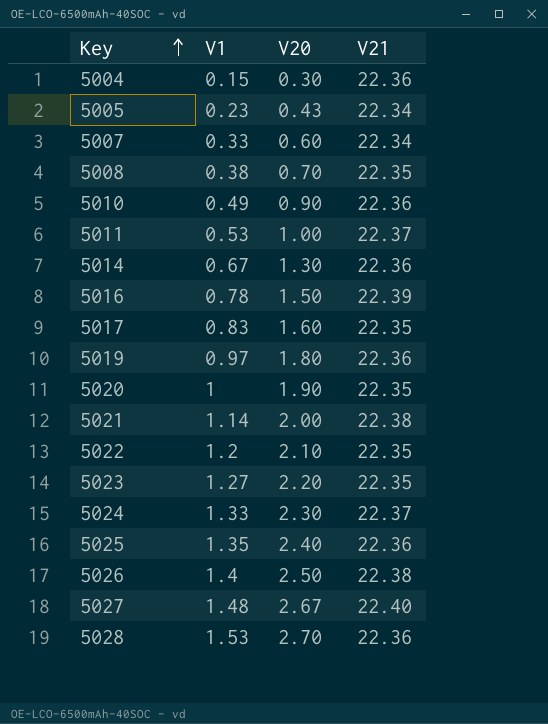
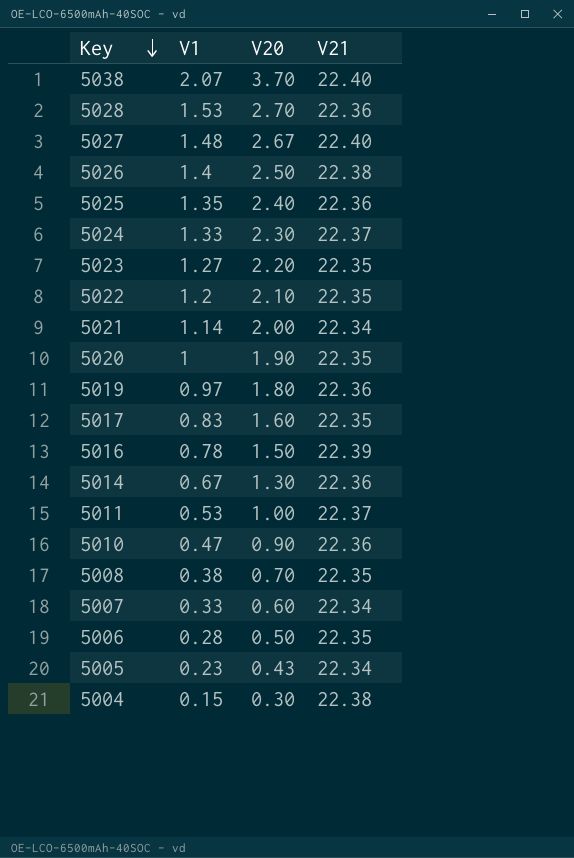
row order: Key ascending -> Key descending
row 5038: none -> 2.07 | 3.70 | 22.40
5021 | V21: 22.38 -> 22.34
5010 | V1: 0.49 -> 0.47
row 5006: none -> 0.28 | 0.50 | 22.35
5004 | V21: 22.36 -> 22.38

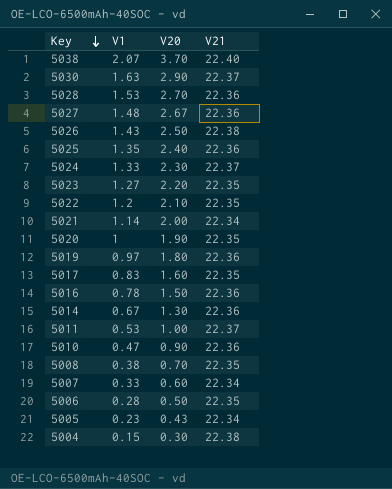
row 5030: none -> 1.63 | 2.90 | 22.37
5027 | V21: 22.40 -> 22.36
5026 | V1: 1.4 -> 1.43
5016 | V21: 22.39 -> 22.36

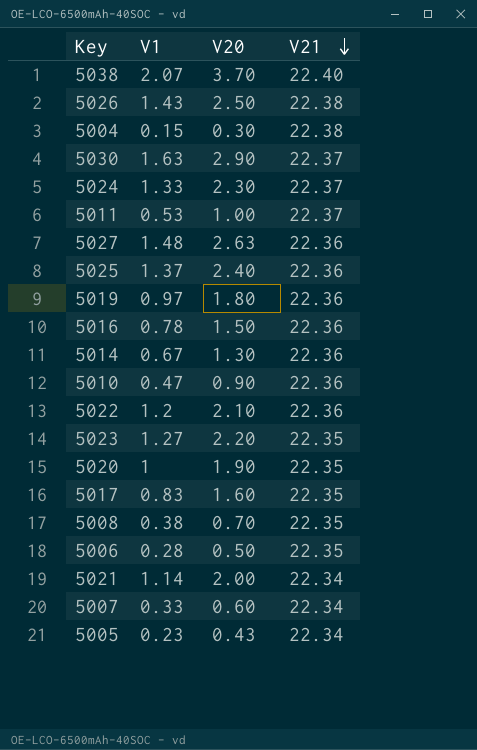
row order: Key descending -> V21 descending
row 5028: 1.53 | 2.70 | 22.36 -> none
5027 | V20: 2.67 -> 2.63
5025 | V1: 1.35 -> 1.37
5022 | V21: 22.35 -> 22.36

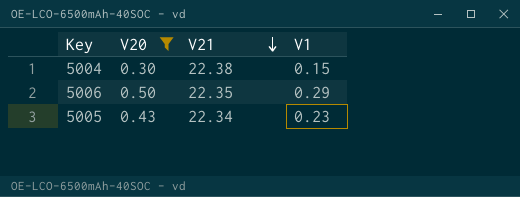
filter: none -> V20 <= 0.50
column V1 | position: 2 -> 4
5006 | V1: 0.28 -> 0.29

